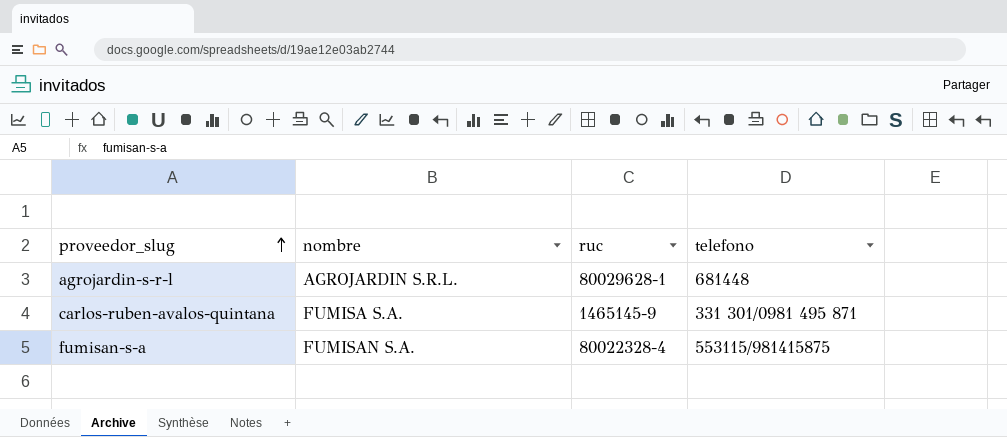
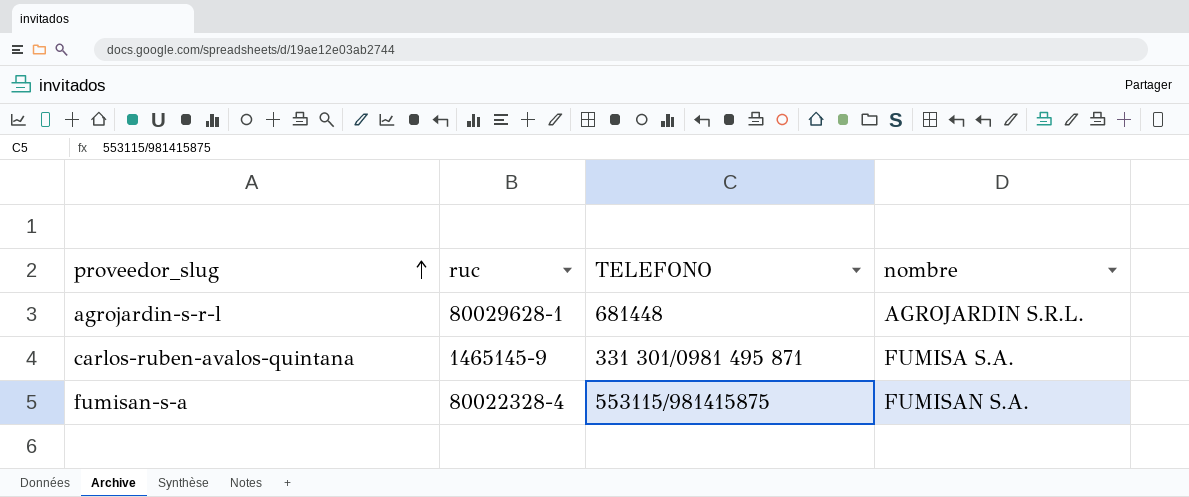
column name: telefono -> TELEFONO
column nombre | position: 2 -> 4

